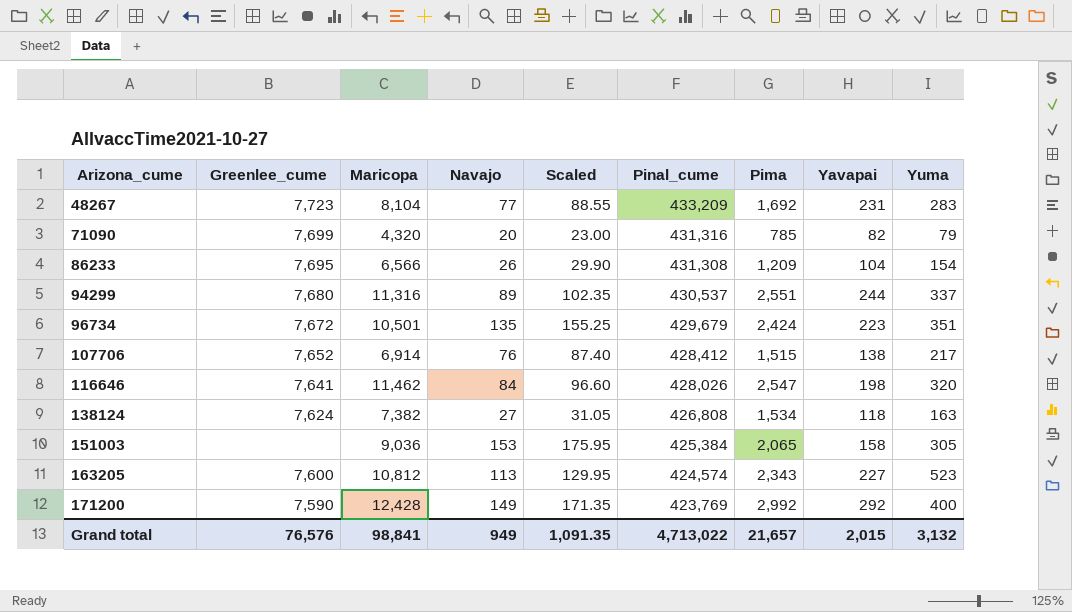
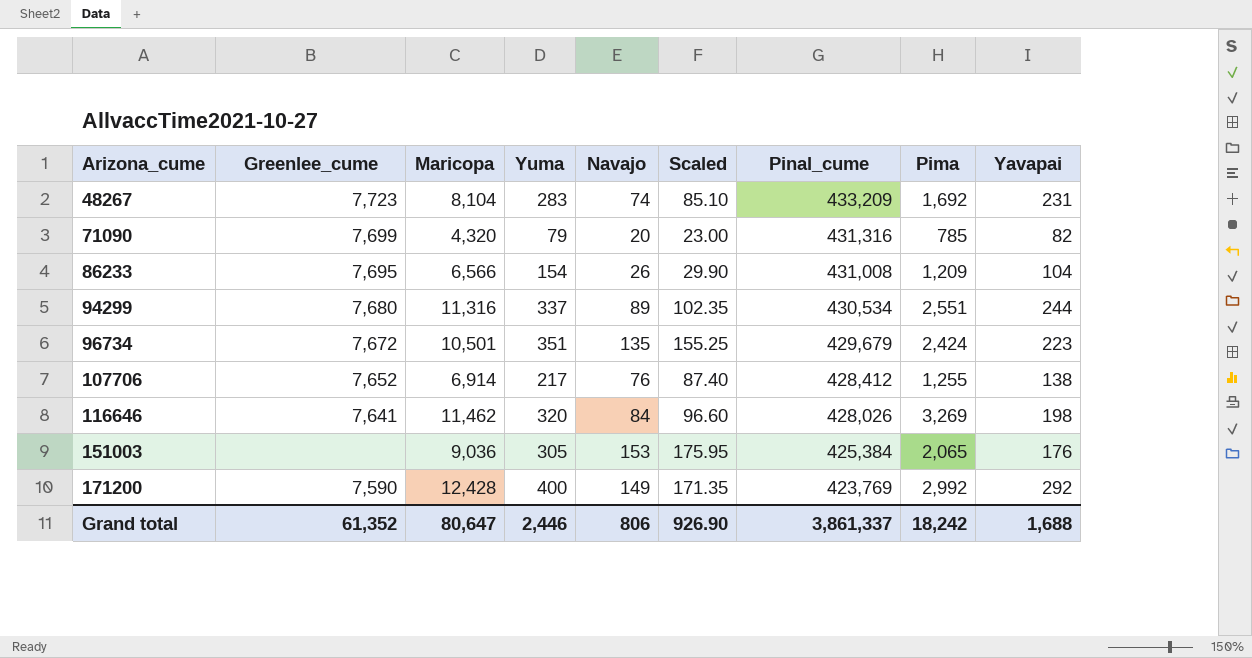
column Yuma | position: 9 -> 4
row 138124: 7,624 | 7,382 | 27 | 31.05 | 426,808 | 1,534 | 118 | 163 -> none
row 163205: 7,600 | 10,812 | 113 | 129.95 | 424,574 | 2,343 | 227 | 523 -> none
48267 | Navajo: 77 -> 74
48267 | Scaled: 88.55 -> 85.10
86233 | Pinal_cume: 431,308 -> 431,008
94299 | Pinal_cume: 430,537 -> 430,534
107706 | Pima: 1,515 -> 1,255
116646 | Pima: 2,547 -> 3,269
151003 | Yavapai: 158 -> 176
Grand total | Greenlee_cume: 76,576 -> 61,352
Grand total | Maricopa: 98,841 -> 80,647
Grand total | Yuma: 3,132 -> 2,446
Grand total | Navajo: 949 -> 806
Grand total | Scaled: 1,091.35 -> 926.90
Grand total | Pinal_cume: 4,713,022 -> 3,861,337
Grand total | Pima: 21,657 -> 18,242
Grand total | Yavapai: 2,015 -> 1,688

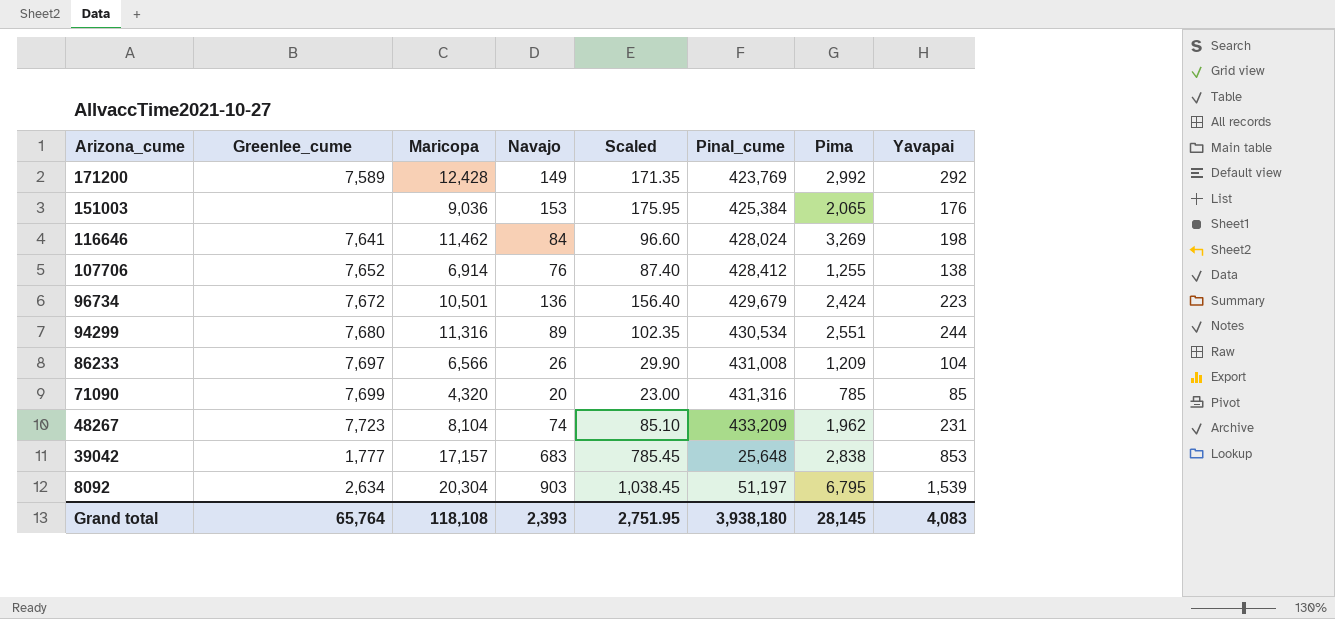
row order: Arizona_cume ascending -> Arizona_cume descending
column Yuma | position: 4 -> none
171200 | Greenlee_cume: 7,590 -> 7,589
116646 | Pinal_cume: 428,026 -> 428,024
96734 | Navajo: 135 -> 136
96734 | Scaled: 155.25 -> 156.40
86233 | Greenlee_cume: 7,695 -> 7,697
71090 | Yavapai: 82 -> 85
48267 | Pima: 1,692 -> 1,962
row 39042: none -> 1,777 | 17,157 | 683 | 785.45 | 25,648 | 2,838 | 853
row 8092: none -> 2,634 | 20,304 | 903 | 1,038.45 | 51,197 | 6,795 | 1,539
Grand total | Greenlee_cume: 61,352 -> 65,764
Grand total | Maricopa: 80,647 -> 118,108
Grand total | Navajo: 806 -> 2,393
Grand total | Scaled: 926.90 -> 2,751.95
Grand total | Pinal_cume: 3,861,337 -> 3,938,180
Grand total | Pima: 18,242 -> 28,145
Grand total | Yavapai: 1,688 -> 4,083

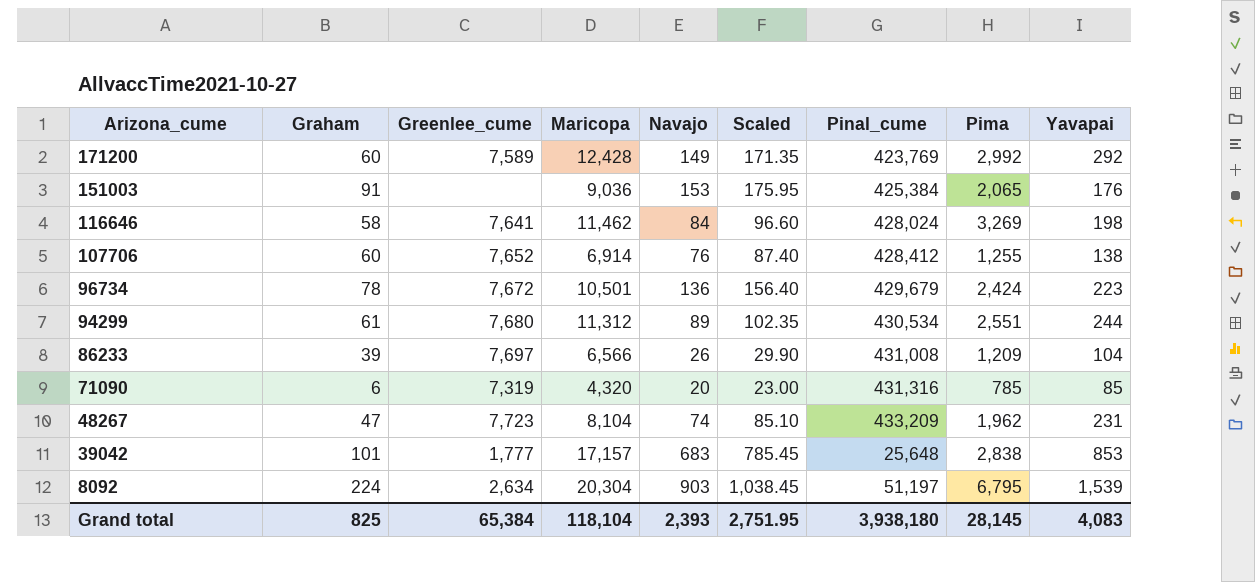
column Graham | position: none -> 2
94299 | Maricopa: 11,316 -> 11,312
71090 | Greenlee_cume: 7,699 -> 7,319
Grand total | Greenlee_cume: 65,764 -> 65,384
Grand total | Maricopa: 118,108 -> 118,104

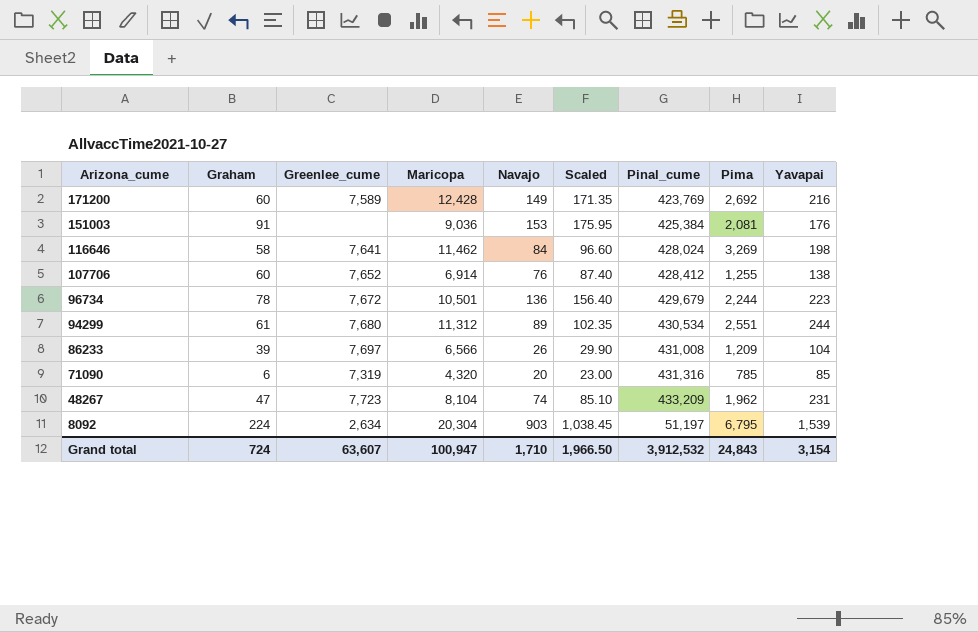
row 39042: 101 | 1,777 | 17,157 | 683 | 785.45 | 25,648 | 2,838 | 853 -> none
171200 | Pima: 2,992 -> 2,692
171200 | Yavapai: 292 -> 216
151003 | Pima: 2,065 -> 2,081
96734 | Pima: 2,424 -> 2,244
Grand total | Graham: 825 -> 724
Grand total | Greenlee_cume: 65,384 -> 63,607
Grand total | Maricopa: 118,104 -> 100,947
Grand total | Navajo: 2,393 -> 1,710
Grand total | Scaled: 2,751.95 -> 1,966.50
Grand total | Pinal_cume: 3,938,180 -> 3,912,532
Grand total | Pima: 28,145 -> 24,843
Grand total | Yavapai: 4,083 -> 3,154

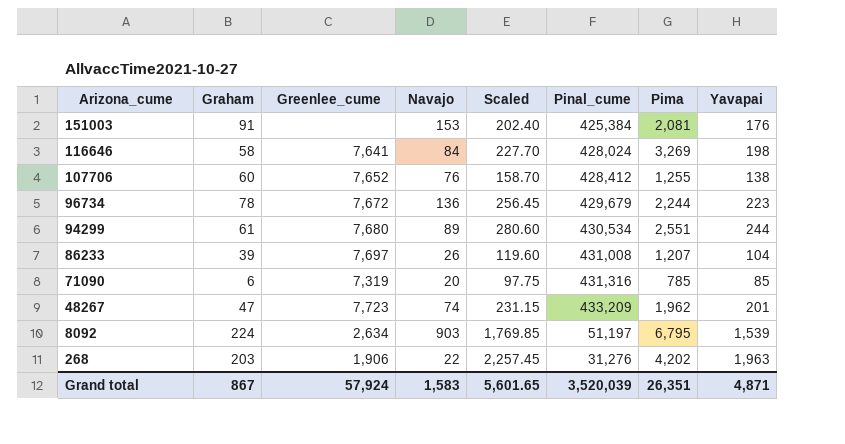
column Maricopa | position: 4 -> none
column Scaled | formula: [Navajo] * 1.15 -> [Yavapai] * 1.15
row 171200: 60 | 7,589 | 12,428 | 149 | 171.35 | 423,769 | 2,692 | 216 -> none
86233 | Pima: 1,209 -> 1,207
48267 | Yavapai: 231 -> 201
row 268: none -> 203 | 1,906 | 22 | 2,257.45 | 31,276 | 4,202 | 1,963
Grand total | Graham: 724 -> 867
Grand total | Greenlee_cume: 63,607 -> 57,924
Grand total | Navajo: 1,710 -> 1,583
Grand total | Scaled: 1,966.50 -> 5,601.65
Grand total | Pinal_cume: 3,912,532 -> 3,520,039
Grand total | Pima: 24,843 -> 26,351
Grand total | Yavapai: 3,154 -> 4,871

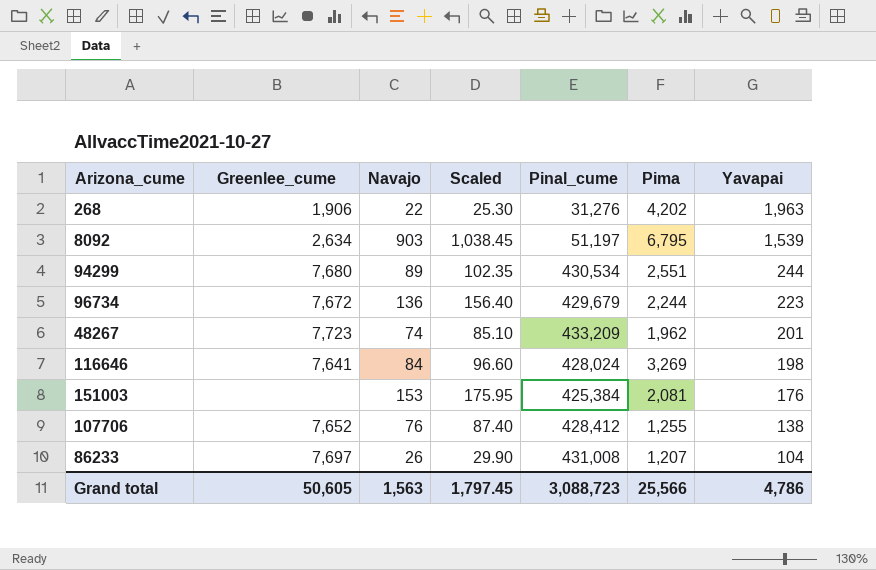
row order: Arizona_cume descending -> Yavapai descending
column Graham | position: 2 -> none
column Scaled | formula: [Yavapai] * 1.15 -> [Navajo] * 1.15
row 71090: 6 | 7,319 | 20 | 97.75 | 431,316 | 785 | 85 -> none
Grand total | Greenlee_cume: 57,924 -> 50,605
Grand total | Navajo: 1,583 -> 1,563
Grand total | Scaled: 5,601.65 -> 1,797.45
Grand total | Pinal_cume: 3,520,039 -> 3,088,723
Grand total | Pima: 26,351 -> 25,566
Grand total | Yavapai: 4,871 -> 4,786

